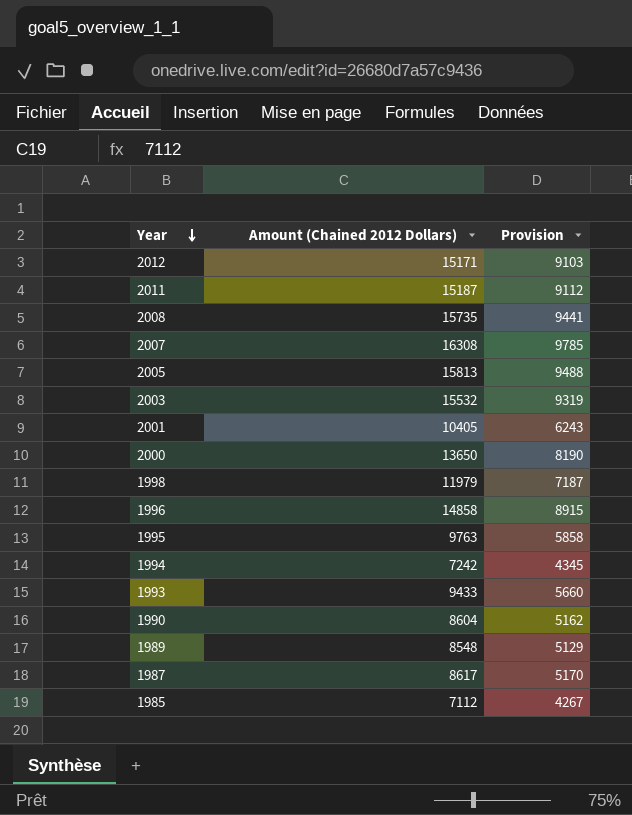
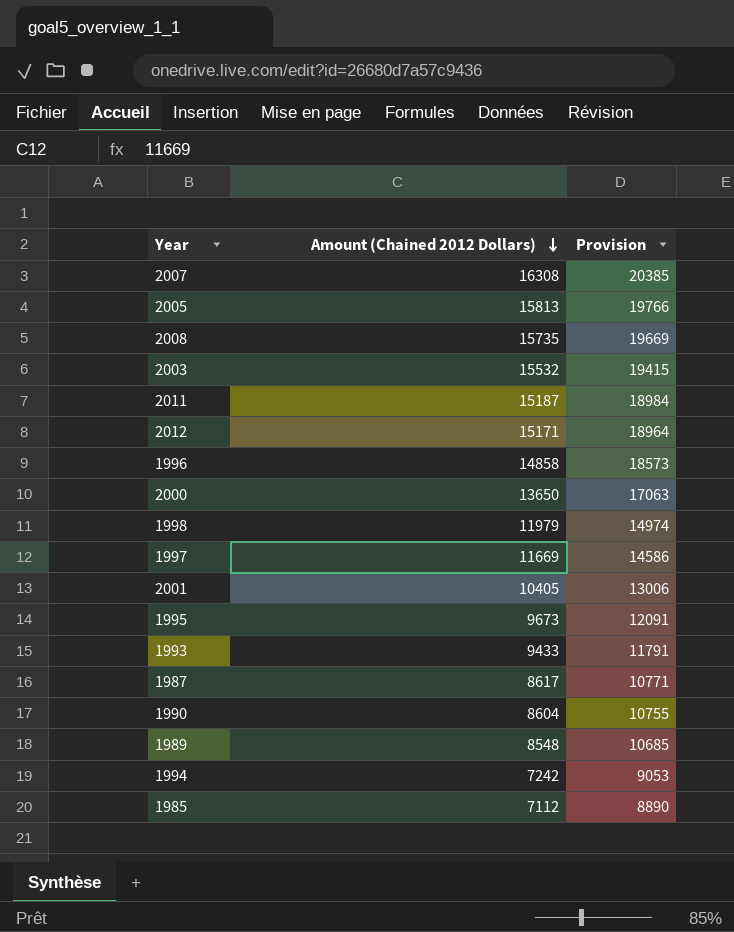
row order: Year descending -> Amount (Chained 2012 Dollars) descending
column Provision | formula: [Amount (Chained 2012 Dollars)] * 0.6 -> [Amount (Chained 2012 Dollars)] * 1.25
row 1997: none -> 11669 | 14586
1995 | Amount (Chained 2012 Dollars): 9763 -> 9673

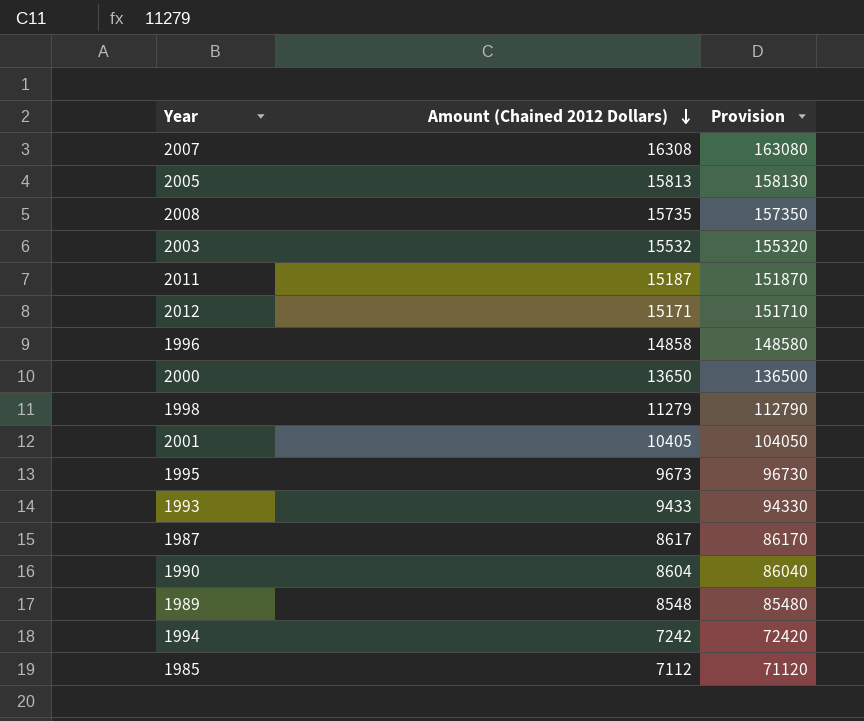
column Provision | formula: [Amount (Chained 2012 Dollars)] * 1.25 -> [Amount (Chained 2012 Dollars)] * 10
row 1997: 11669 | 14586 -> none
1998 | Amount (Chained 2012 Dollars): 11979 -> 11279

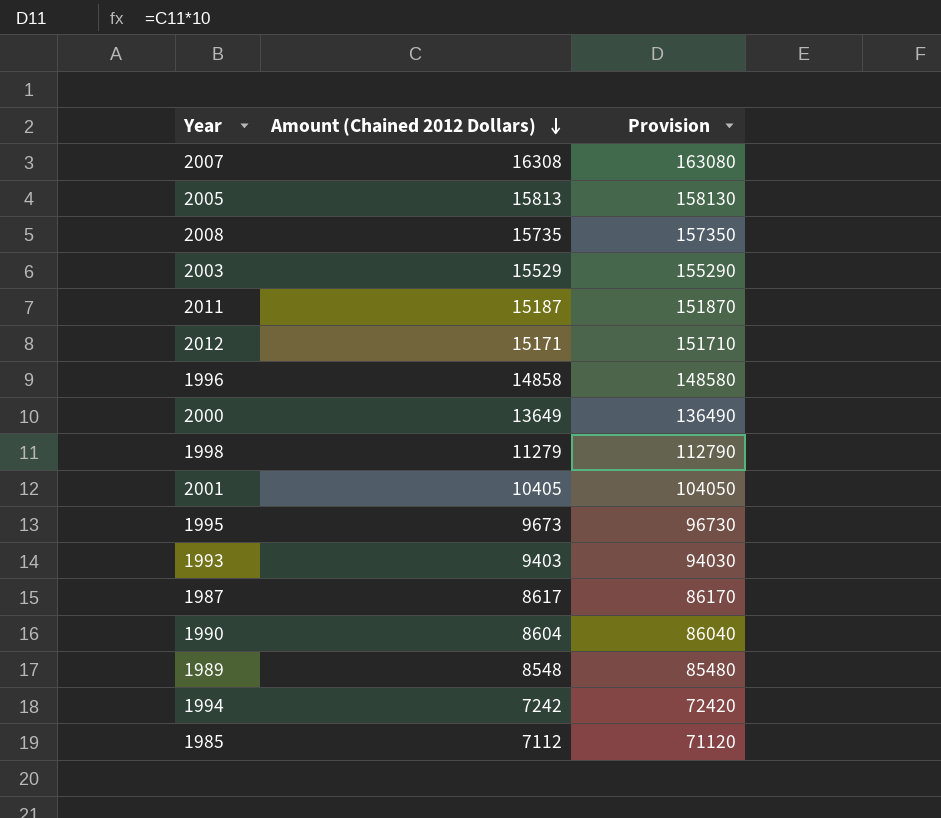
2003 | Amount (Chained 2012 Dollars): 15532 -> 15529
2003 | Provision: 155320 -> 155290
2000 | Amount (Chained 2012 Dollars): 13650 -> 13649
2000 | Provision: 136500 -> 136490
1993 | Amount (Chained 2012 Dollars): 9433 -> 9403
1993 | Provision: 94330 -> 94030

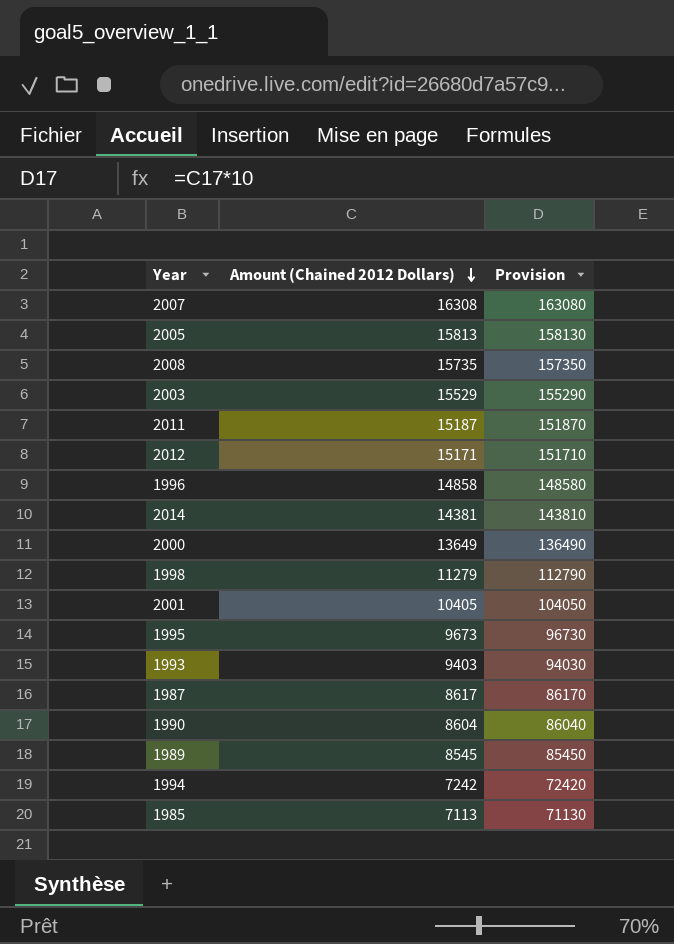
row 2014: none -> 14381 | 143810
1989 | Amount (Chained 2012 Dollars): 8548 -> 8545
1989 | Provision: 85480 -> 85450
1985 | Amount (Chained 2012 Dollars): 7112 -> 7113
1985 | Provision: 71120 -> 71130

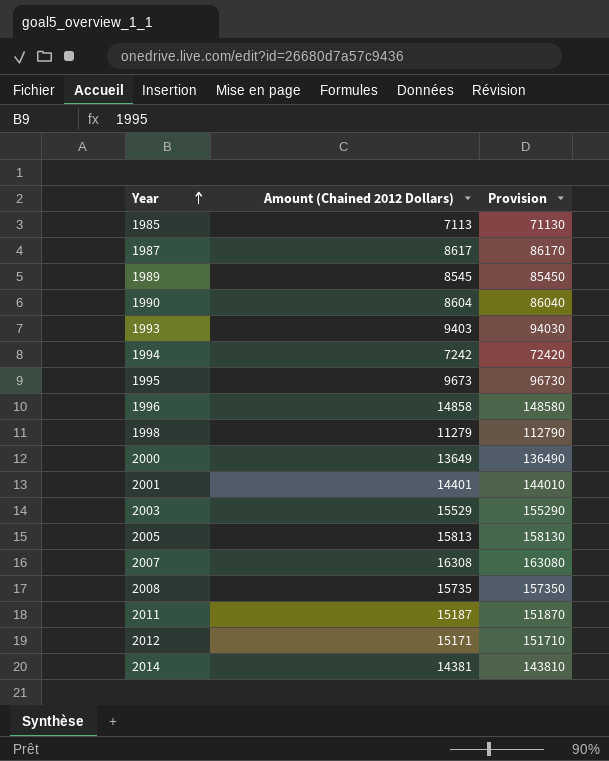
row order: Amount (Chained 2012 Dollars) descending -> Year ascending
2001 | Amount (Chained 2012 Dollars): 10405 -> 14401
2001 | Provision: 104050 -> 144010

